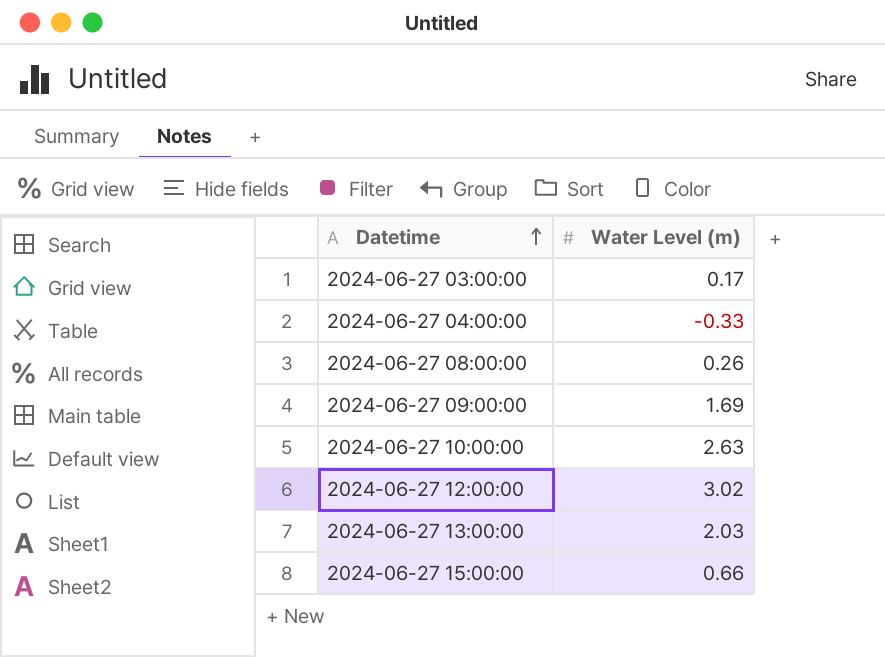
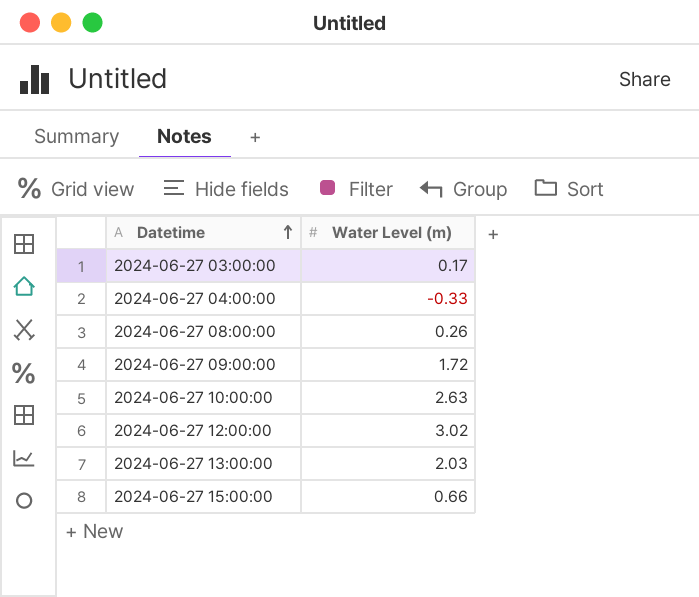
2024-06-27 09:00:00 | Water Level (m): 1.69 -> 1.72

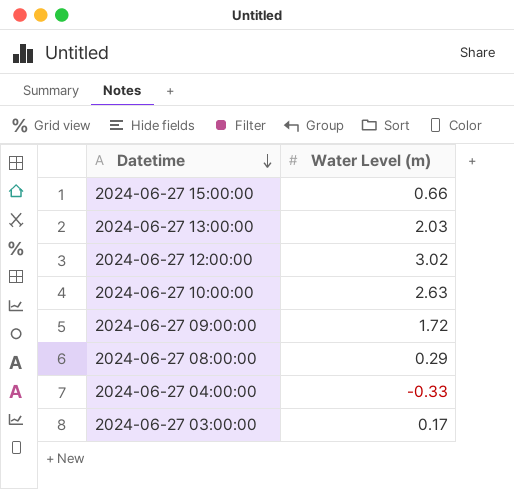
row order: Datetime ascending -> Datetime descending
2024-06-27 08:00:00 | Water Level (m): 0.26 -> 0.29

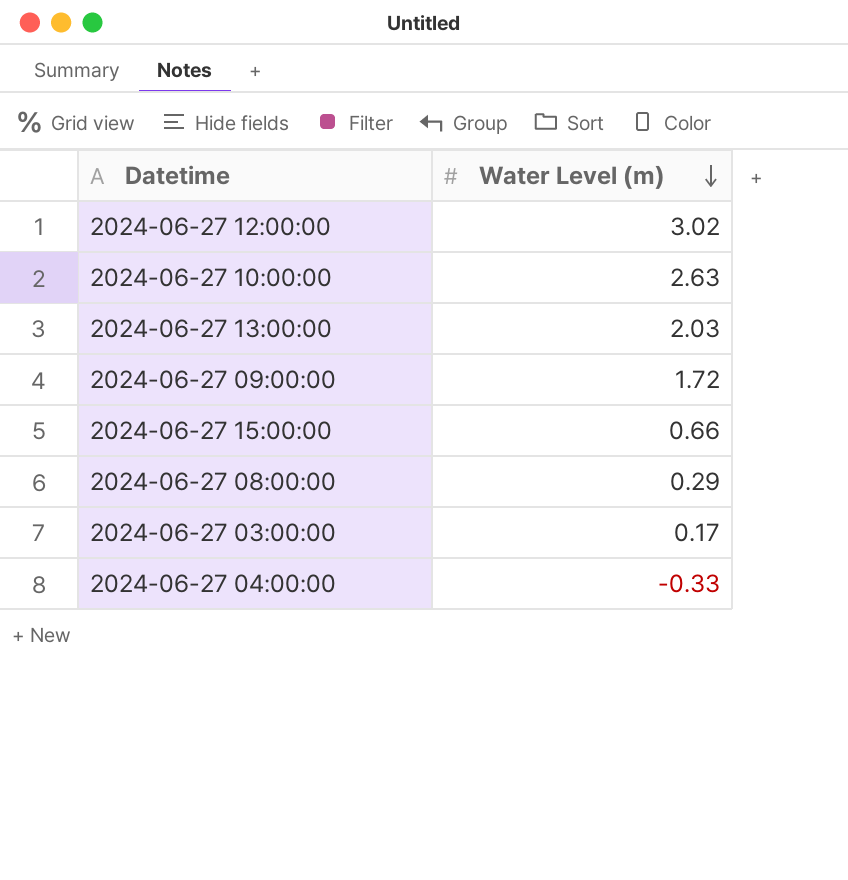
row order: Datetime descending -> Water Level (m) descending

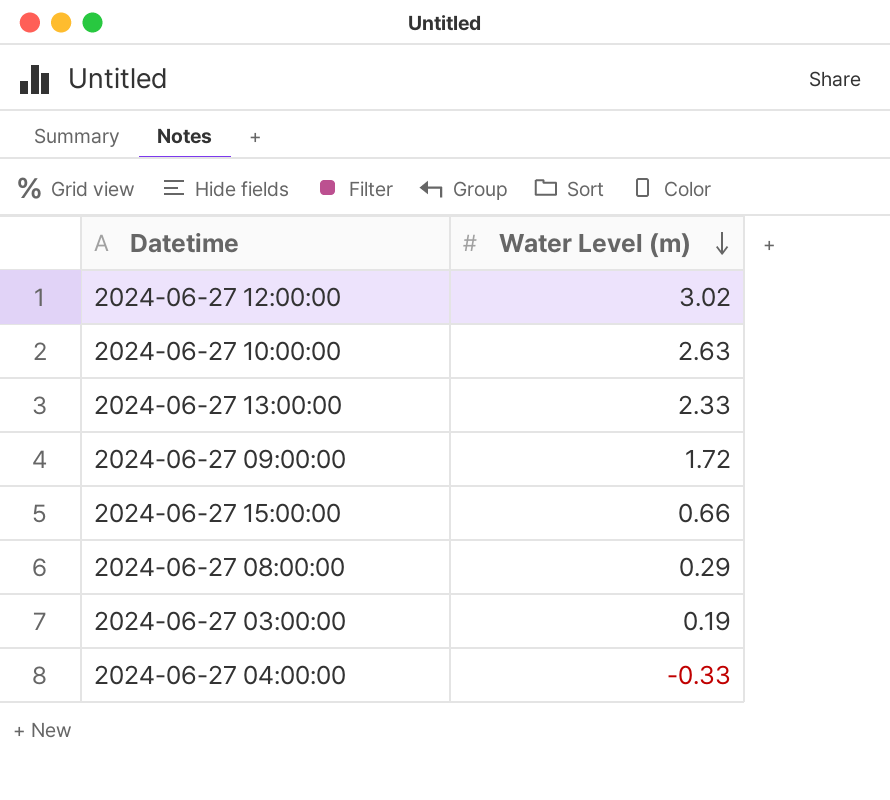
2024-06-27 13:00:00 | Water Level (m): 2.03 -> 2.33
2024-06-27 03:00:00 | Water Level (m): 0.17 -> 0.19

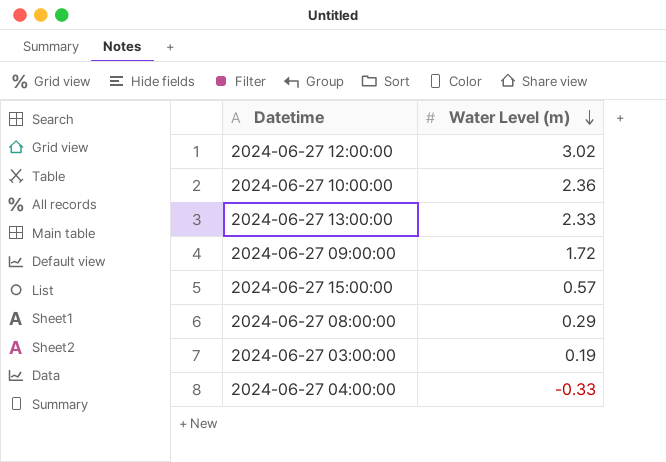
2024-06-27 10:00:00 | Water Level (m): 2.63 -> 2.36
2024-06-27 15:00:00 | Water Level (m): 0.66 -> 0.57

